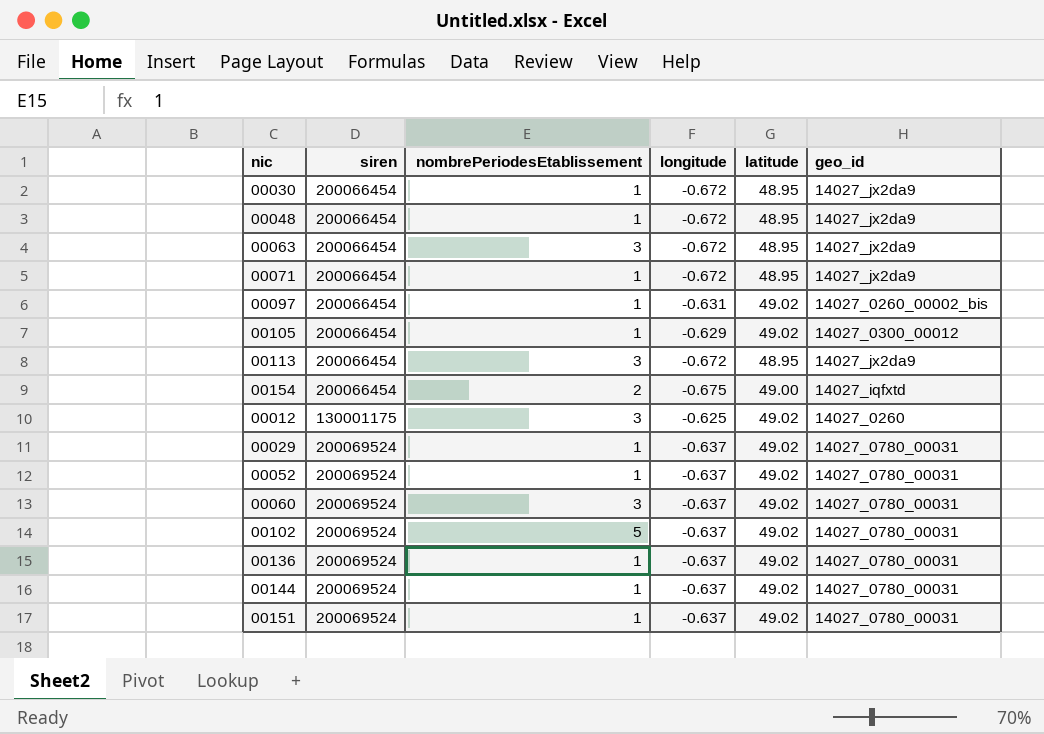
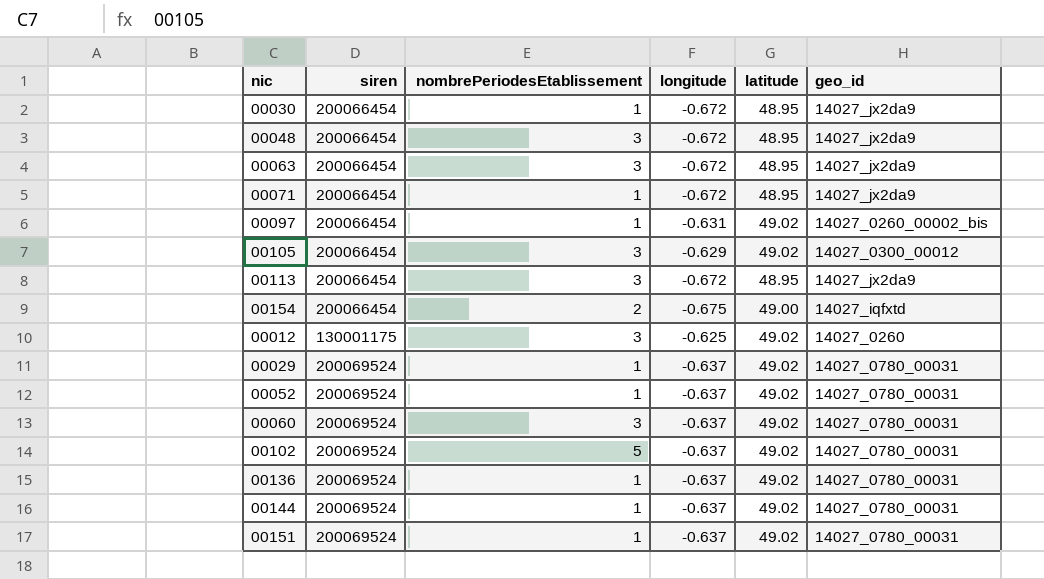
00048 | nombrePeriodesEtablissement: 1 -> 3
00105 | nombrePeriodesEtablissement: 1 -> 3

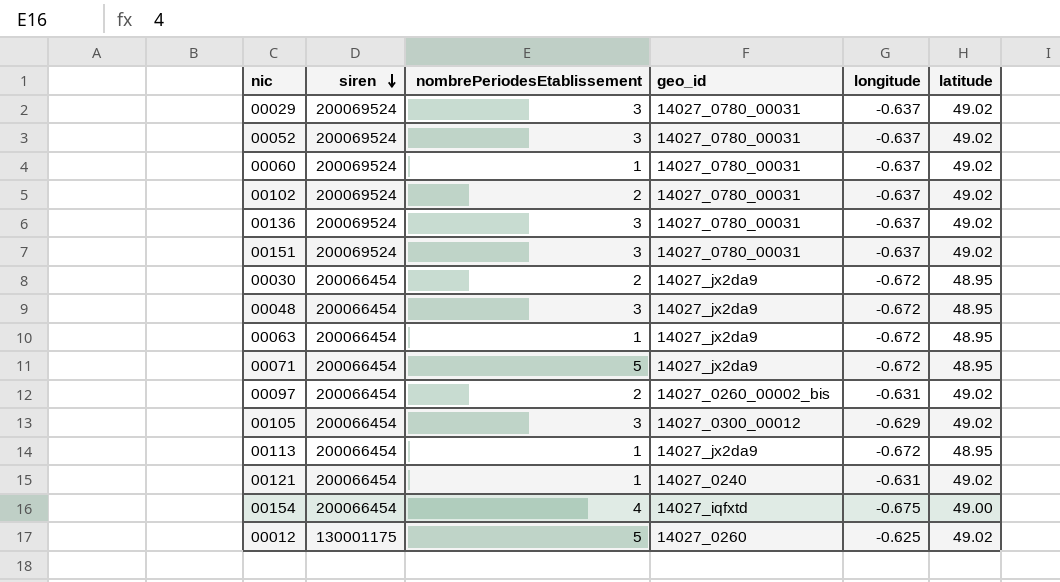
row order: none -> siren descending
column geo_id | position: 6 -> 4
row 00144: 200069524 | 1 | -0.637 | 49.02 | 14027_0780_00031 -> none
00029 | nombrePeriodesEtablissement: 1 -> 3
00052 | nombrePeriodesEtablissement: 1 -> 3
00060 | nombrePeriodesEtablissement: 3 -> 1
00102 | nombrePeriodesEtablissement: 5 -> 2
00136 | nombrePeriodesEtablissement: 1 -> 3
00151 | nombrePeriodesEtablissement: 1 -> 3
00030 | nombrePeriodesEtablissement: 1 -> 2
00063 | nombrePeriodesEtablissement: 3 -> 1
00071 | nombrePeriodesEtablissement: 1 -> 5
00097 | nombrePeriodesEtablissement: 1 -> 2
00113 | nombrePeriodesEtablissement: 3 -> 1
row 00121: none -> 200066454 | 1 | 14027_0240 | -0.631 | 49.02
00154 | nombrePeriodesEtablissement: 2 -> 4
00012 | nombrePeriodesEtablissement: 3 -> 5

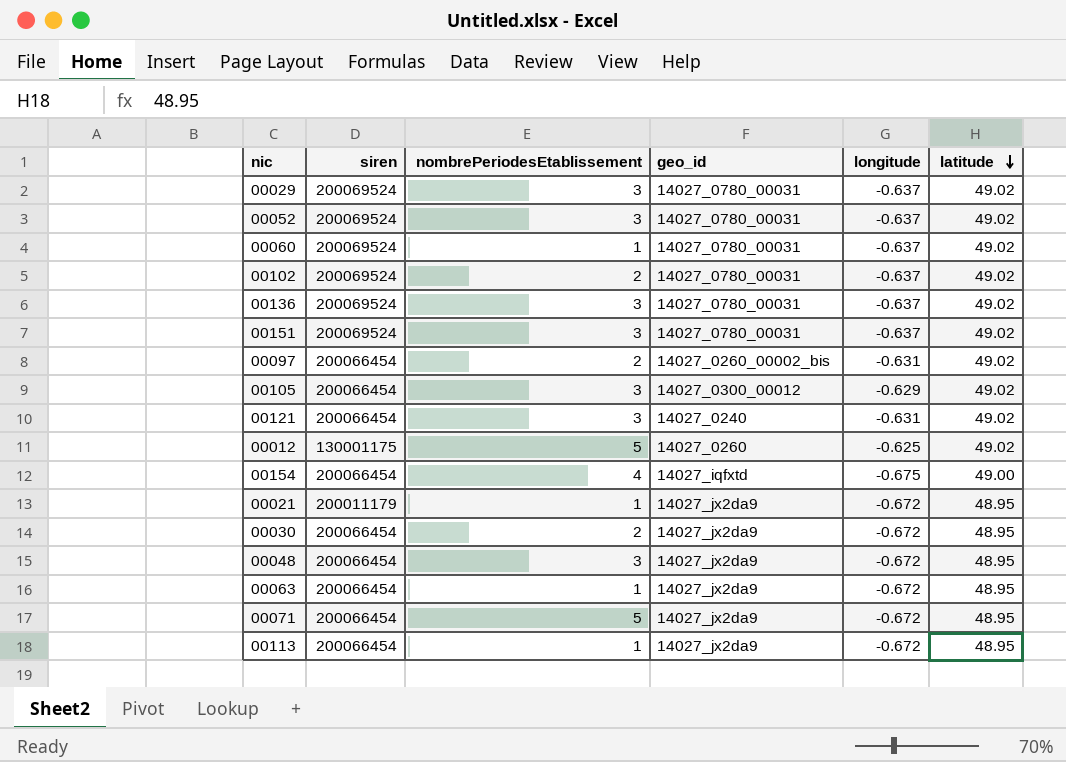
row order: siren descending -> latitude descending
00121 | nombrePeriodesEtablissement: 1 -> 3
row 00021: none -> 200011179 | 1 | 14027_jx2da9 | -0.672 | 48.95

